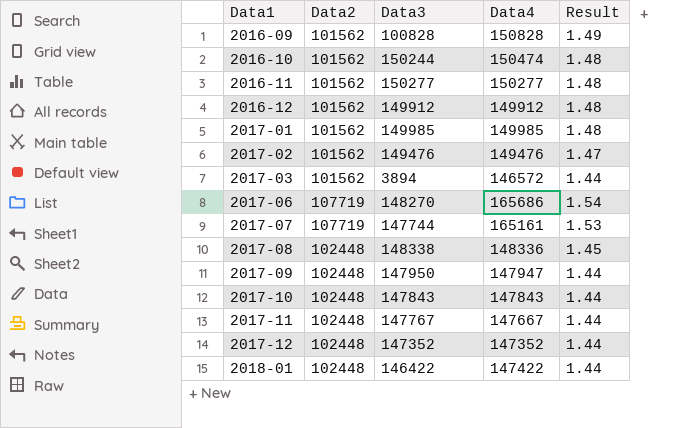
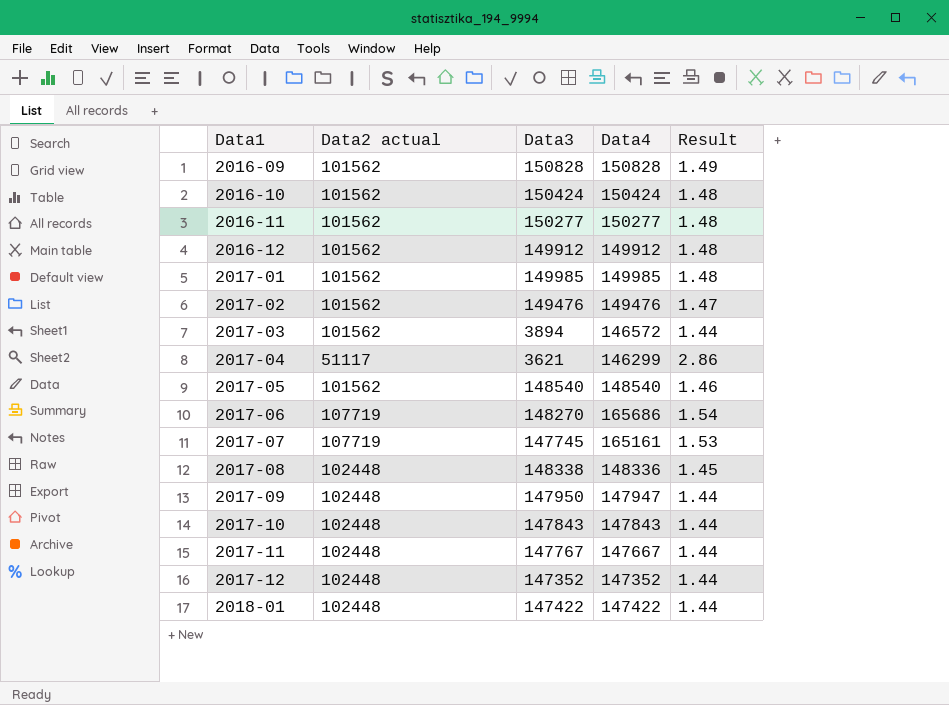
column name: Data2 -> Data2 actual
2016-09 | Data3: 100828 -> 150828
2016-10 | Data3: 150244 -> 150424
2016-10 | Data4: 150474 -> 150424
row 2017-04: none -> 51117 | 3621 | 146299 | 2.86
row 2017-05: none -> 101562 | 148540 | 148540 | 1.46
2017-07 | Data3: 147744 -> 147745
2018-01 | Data3: 146422 -> 147422

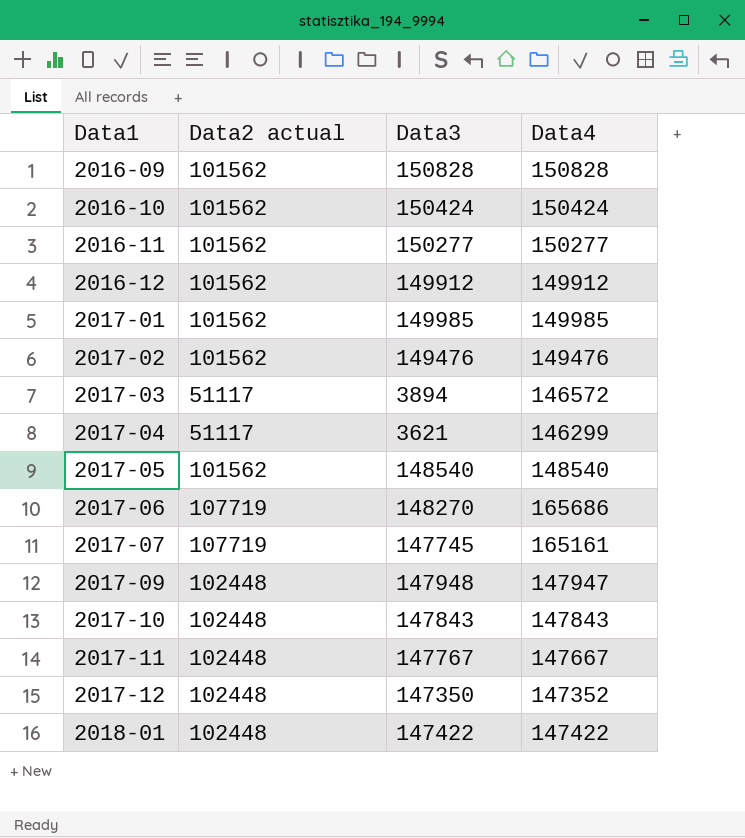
column Result | formula: [Data4] / [Data2 actual] -> none
row 2017-08: 102448 | 148338 | 148336 | 1.45 -> none
2017-03 | Data2 actual: 101562 -> 51117
2017-09 | Data3: 147950 -> 147948
2017-12 | Data3: 147352 -> 147350

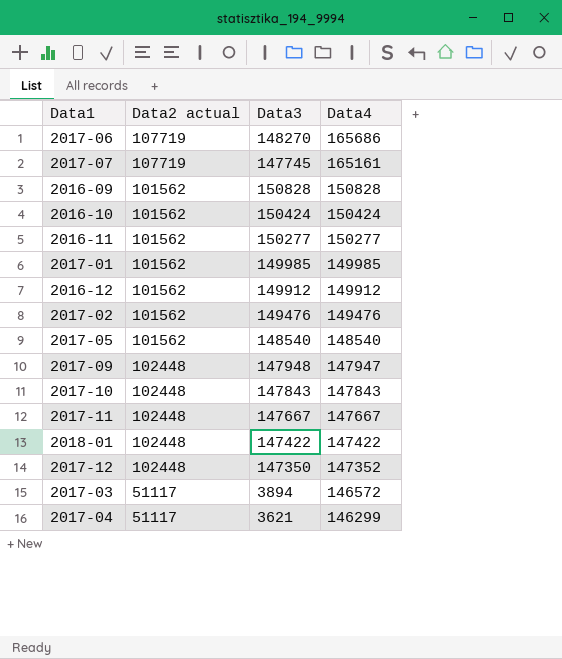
row order: Data1 ascending -> Data4 descending
2017-11 | Data3: 147767 -> 147667

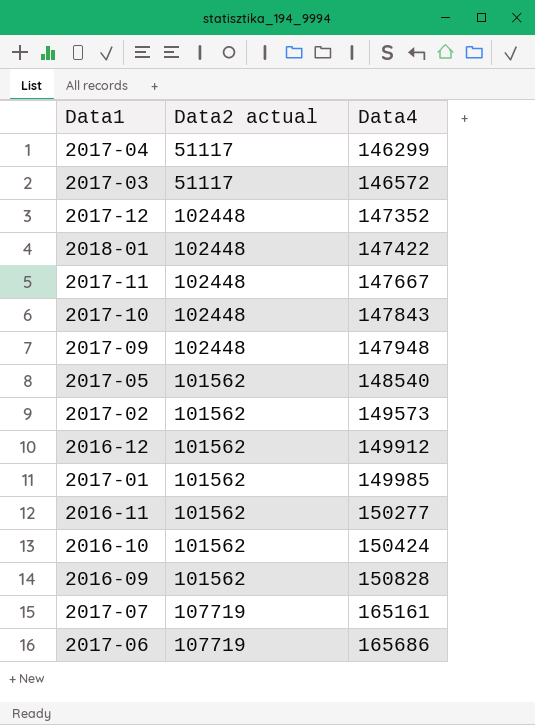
row order: Data4 descending -> Data4 ascending
column Data3 | position: 3 -> none
2017-09 | Data4: 147947 -> 147948
2017-02 | Data4: 149476 -> 149573

